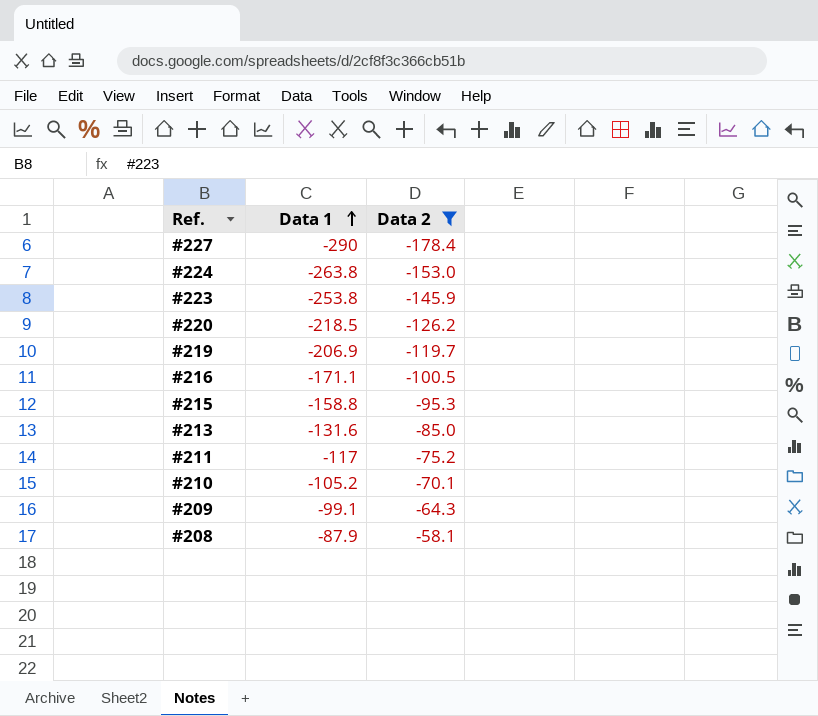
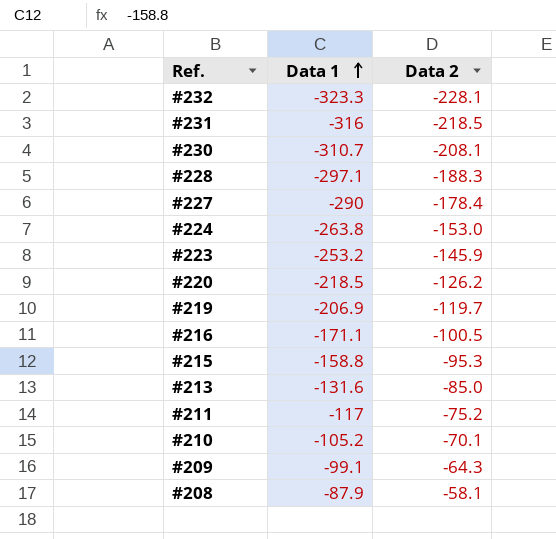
filter: Data 2 >= -178.4 -> none
#223 | Data 1: -253.8 -> -253.2

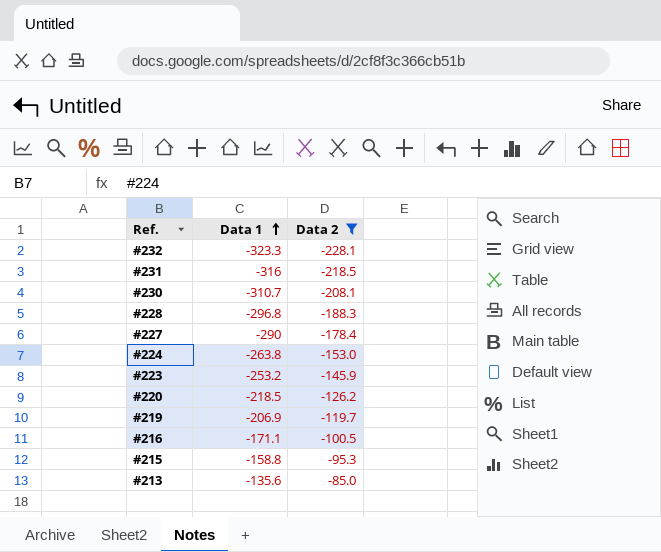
filter: none -> Data 2 <= -85.0
#228 | Data 1: -297.1 -> -296.8
#213 | Data 1: -131.6 -> -135.6

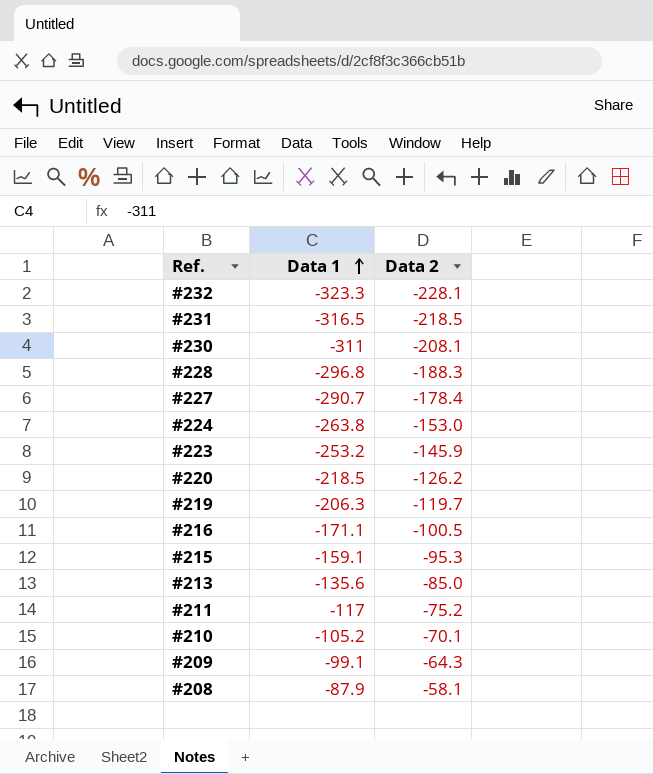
filter: Data 2 <= -85.0 -> none
#231 | Data 1: -316 -> -316.5
#230 | Data 1: -310.7 -> -311
#227 | Data 1: -290 -> -290.7
#219 | Data 1: -206.9 -> -206.3
#215 | Data 1: -158.8 -> -159.1

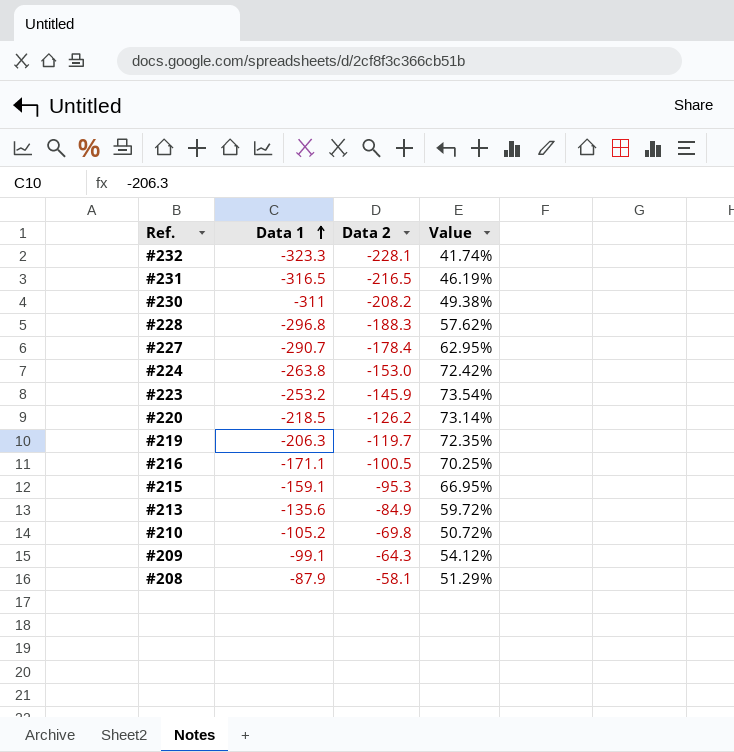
column Value | formula: none -> ([Data 1] - [Data 2]) / [Data 2]
row #211: -117 | -75.2 -> none
#231 | Data 2: -218.5 -> -216.5
#230 | Data 2: -208.1 -> -208.2
#213 | Data 2: -85.0 -> -84.9
#210 | Data 2: -70.1 -> -69.8

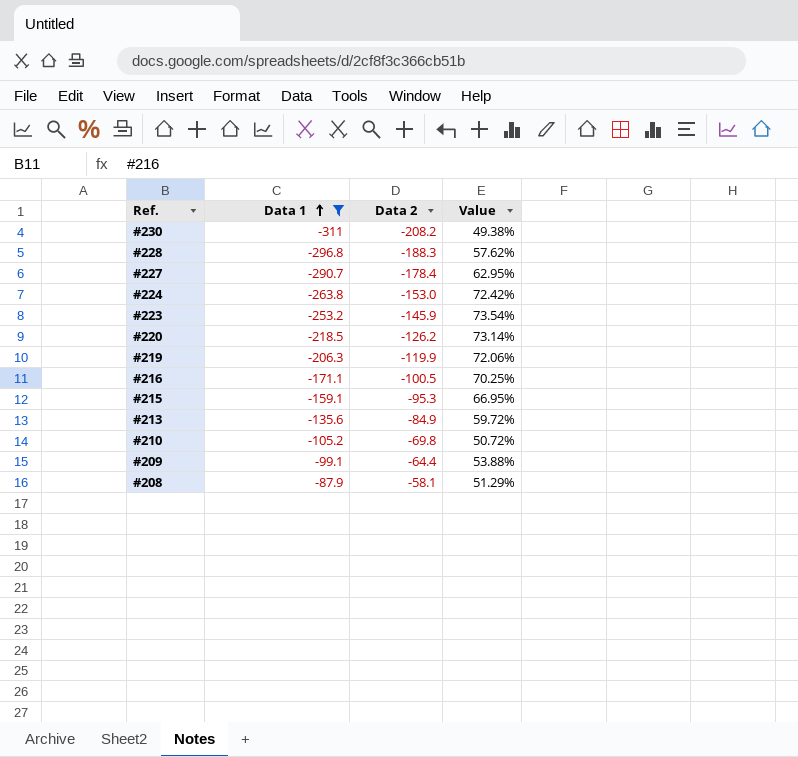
filter: none -> Data 1 >= -311
#219 | Data 2: -119.7 -> -119.9
#219 | Value: 72.35% -> 72.06%
#209 | Data 2: -64.3 -> -64.4
#209 | Value: 54.12% -> 53.88%

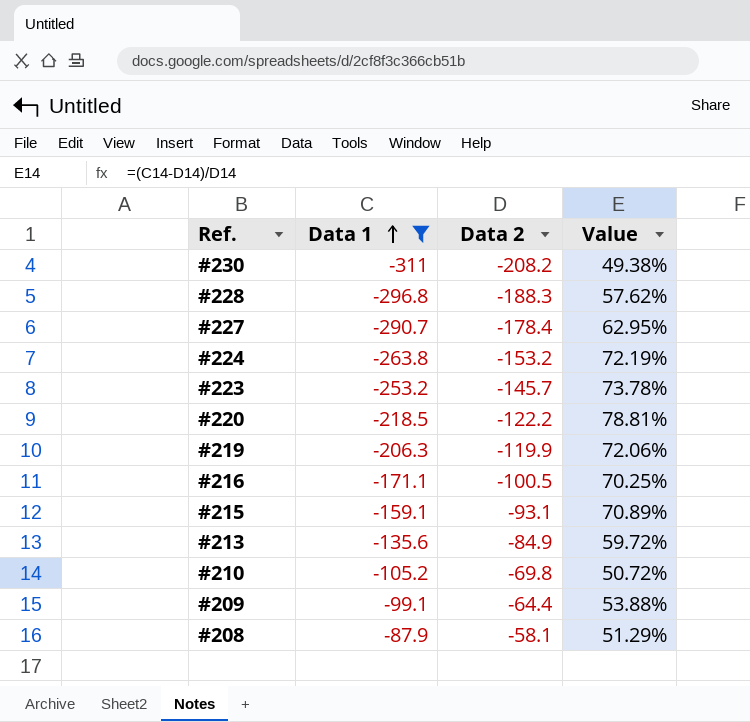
#224 | Data 2: -153.0 -> -153.2
#224 | Value: 72.42% -> 72.19%
#223 | Data 2: -145.9 -> -145.7
#223 | Value: 73.54% -> 73.78%
#220 | Data 2: -126.2 -> -122.2
#220 | Value: 73.14% -> 78.81%
#215 | Data 2: -95.3 -> -93.1
#215 | Value: 66.95% -> 70.89%

